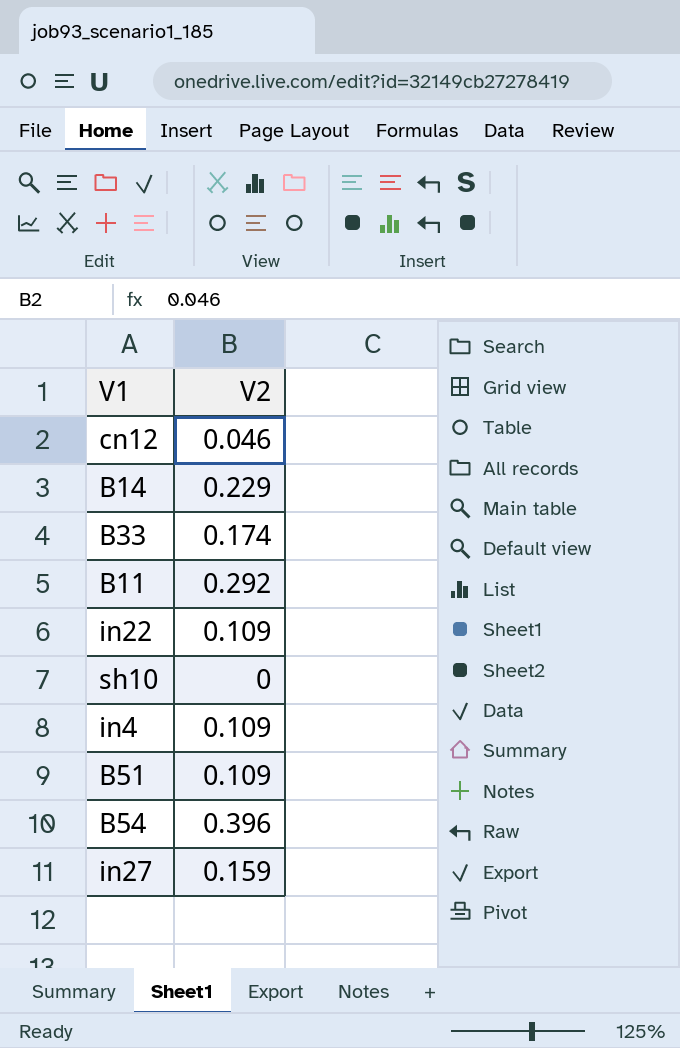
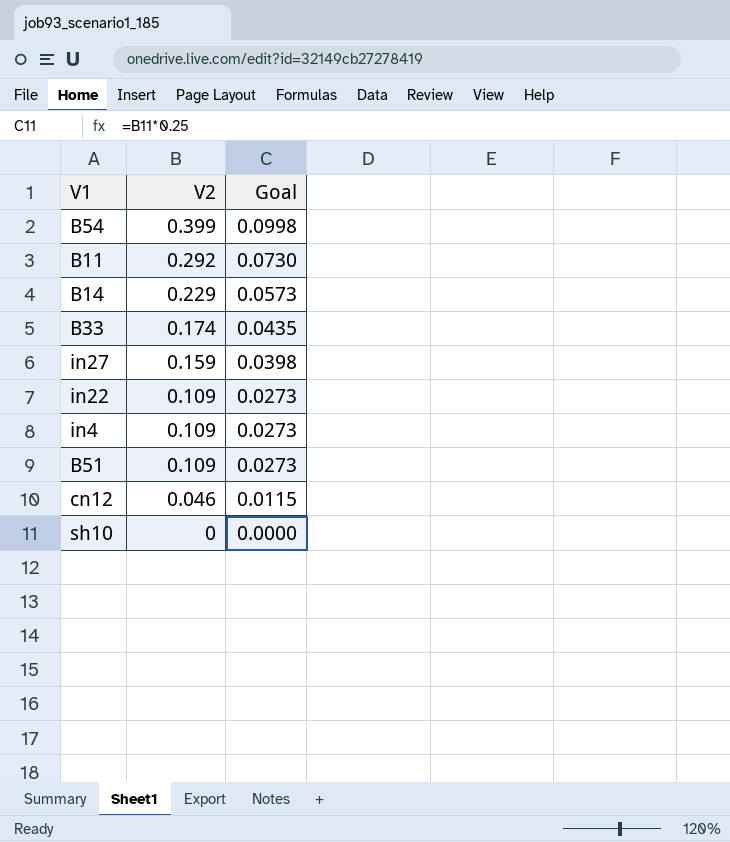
row order: none -> V2 descending
column Goal | formula: none -> [V2] * 0.25
B54 | V2: 0.396 -> 0.399

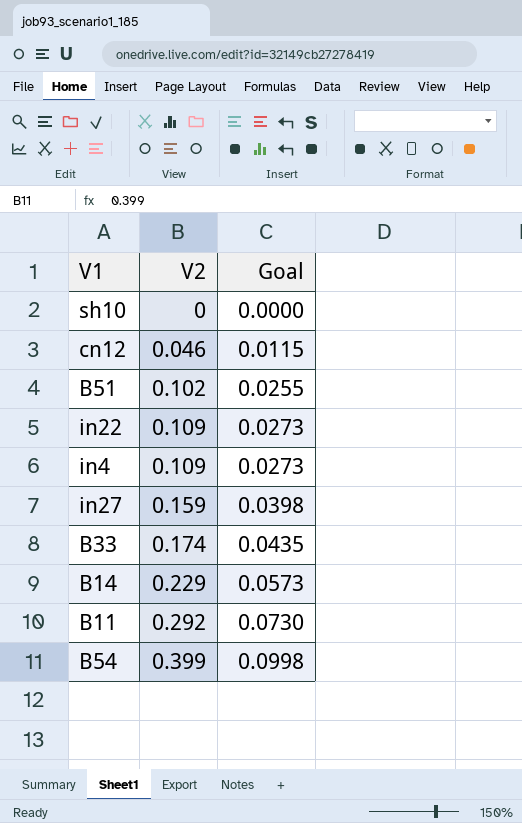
row order: V2 descending -> V2 ascending
B51 | V2: 0.109 -> 0.102
B51 | Goal: 0.0273 -> 0.0255

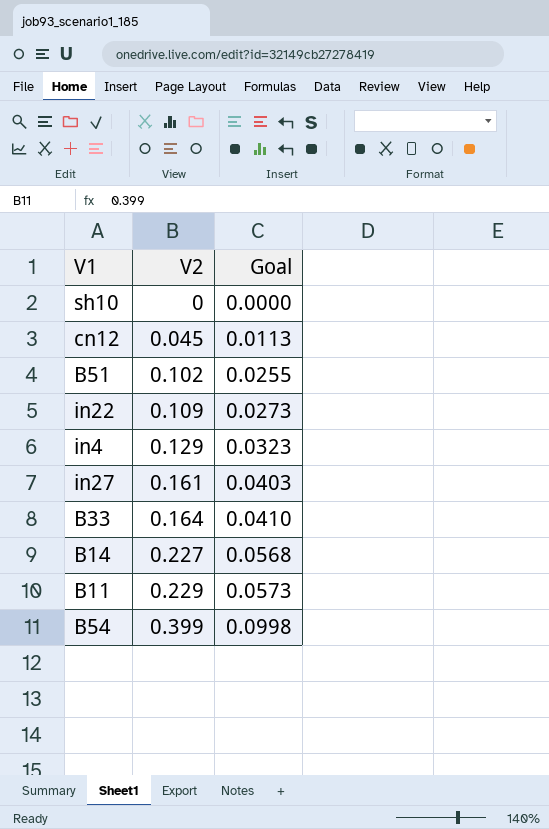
cn12 | V2: 0.046 -> 0.045
cn12 | Goal: 0.0115 -> 0.0113
in4 | V2: 0.109 -> 0.129
in4 | Goal: 0.0273 -> 0.0323
in27 | V2: 0.159 -> 0.161
in27 | Goal: 0.0398 -> 0.0403
B33 | V2: 0.174 -> 0.164
B33 | Goal: 0.0435 -> 0.0410
B14 | V2: 0.229 -> 0.227
B14 | Goal: 0.0573 -> 0.0568
B11 | V2: 0.292 -> 0.229
B11 | Goal: 0.0730 -> 0.0573

